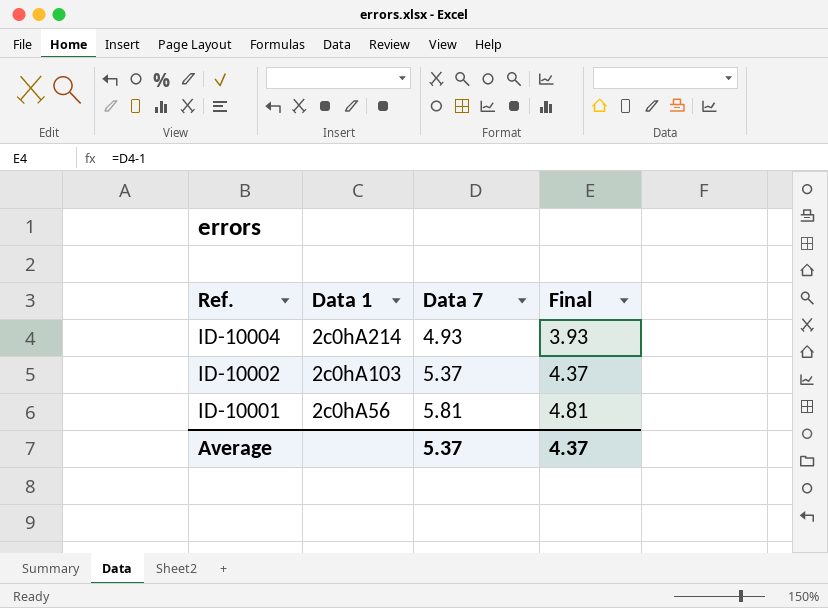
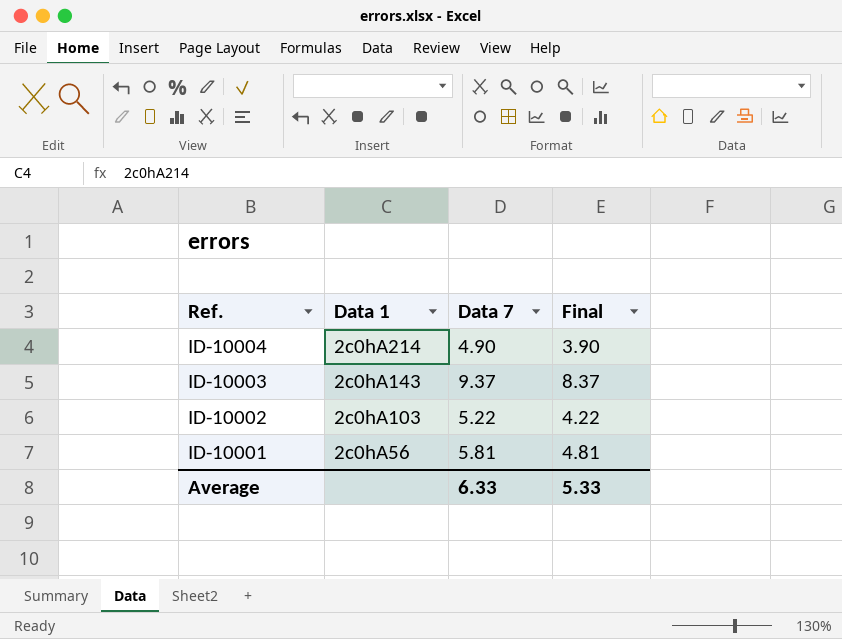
ID-10004 | Data 7: 4.93 -> 4.90
ID-10004 | Final: 3.93 -> 3.90
row ID-10003: none -> 2c0hA143 | 9.37 | 8.37
ID-10002 | Data 7: 5.37 -> 5.22
ID-10002 | Final: 4.37 -> 4.22
Average | Data 7: 5.37 -> 6.33
Average | Final: 4.37 -> 5.33

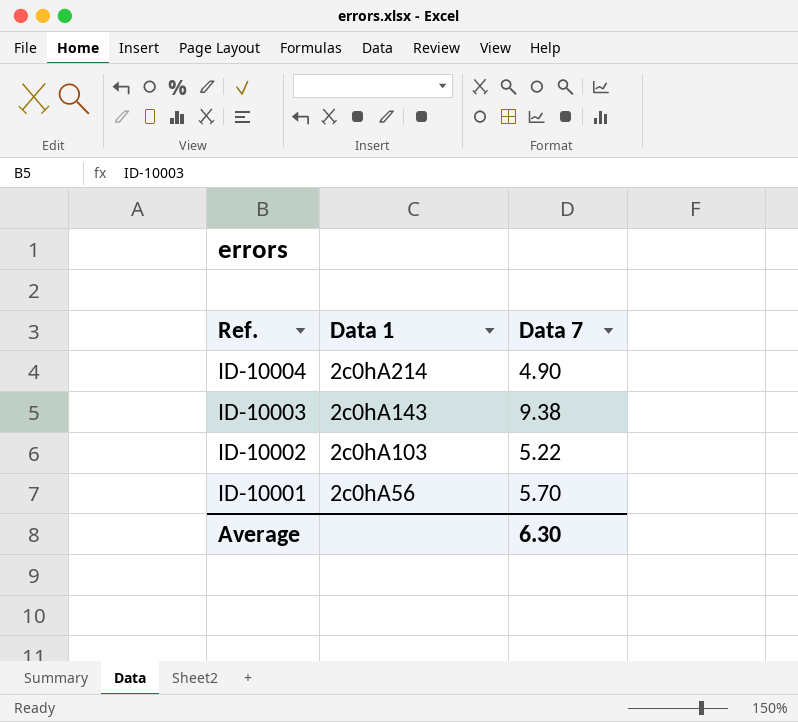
column Final | formula: [Data 7] - 1 -> none
ID-10003 | Data 7: 9.37 -> 9.38
ID-10001 | Data 7: 5.81 -> 5.70
Average | Data 7: 6.33 -> 6.30

